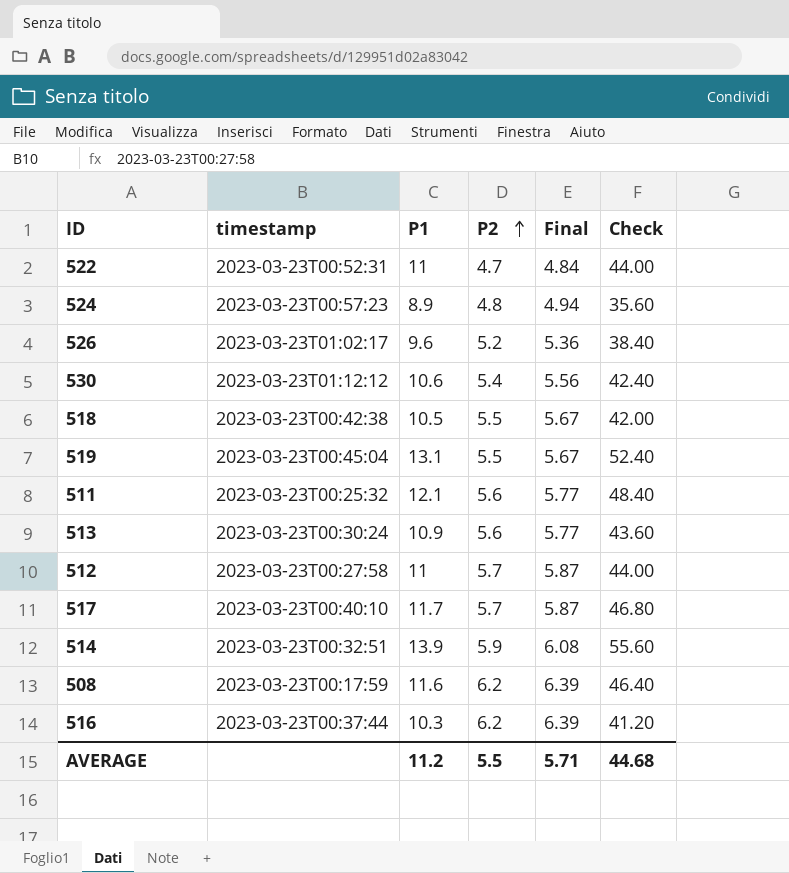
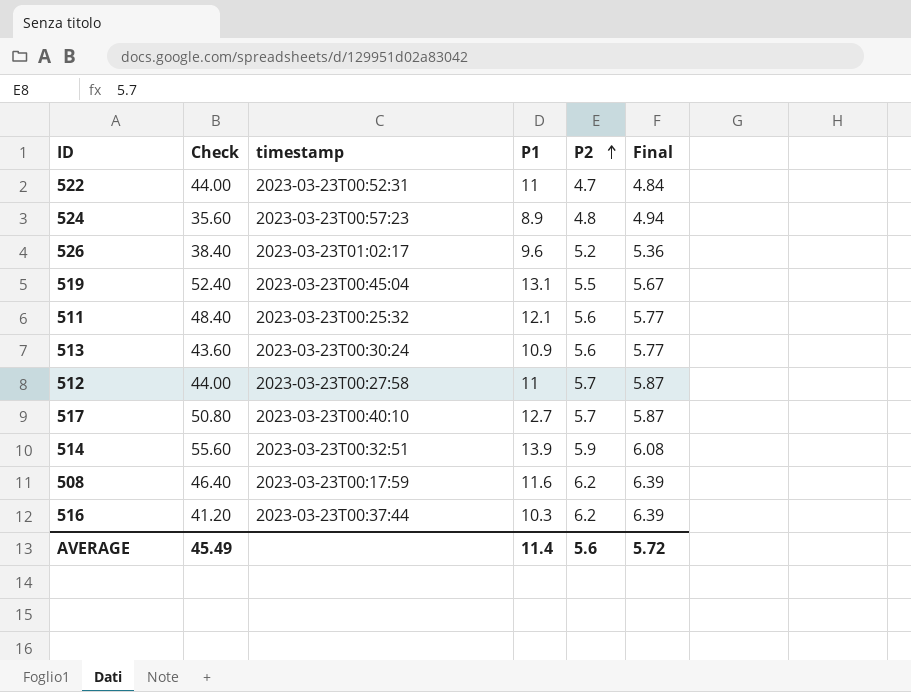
column Check | position: 6 -> 2
row 530: 2023-03-23T01:12:12 | 10.6 | 5.4 | 5.56 | 42.40 -> none
row 518: 2023-03-23T00:42:38 | 10.5 | 5.5 | 5.67 | 42.00 -> none
517 | Check: 46.80 -> 50.80
517 | P1: 11.7 -> 12.7
AVERAGE | Check: 44.68 -> 45.49
AVERAGE | P1: 11.2 -> 11.4
AVERAGE | P2: 5.5 -> 5.6
AVERAGE | Final: 5.71 -> 5.72

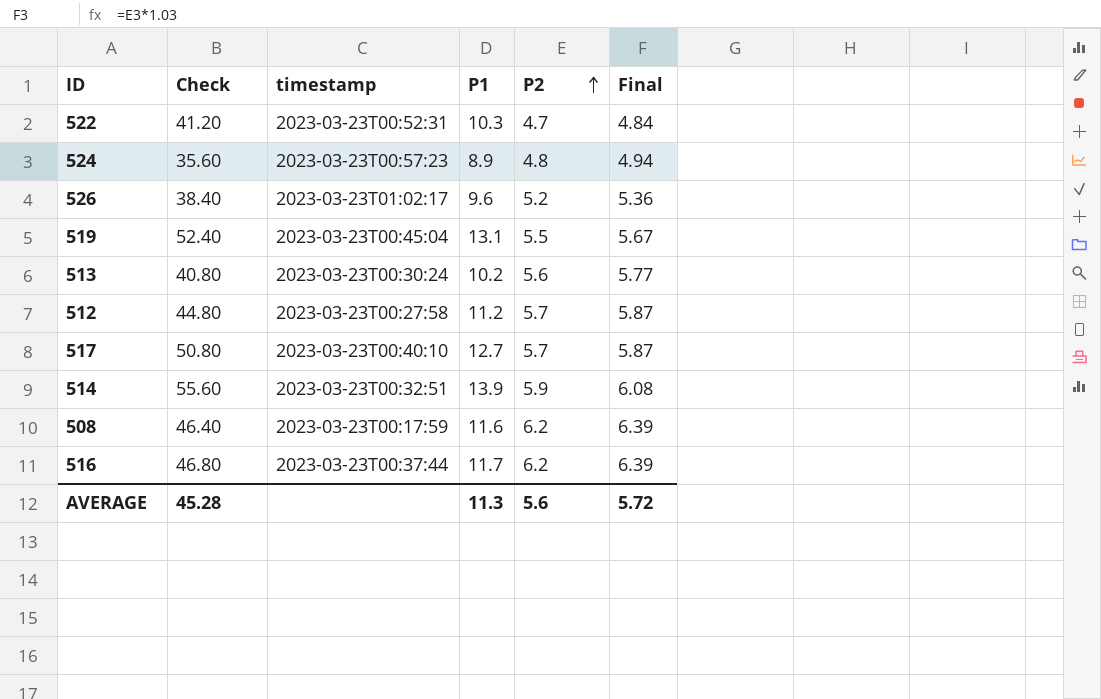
row 511: 48.40 | 2023-03-23T00:25:32 | 12.1 | 5.6 | 5.77 -> none
522 | Check: 44.00 -> 41.20
522 | P1: 11 -> 10.3
513 | Check: 43.60 -> 40.80
513 | P1: 10.9 -> 10.2
512 | Check: 44.00 -> 44.80
512 | P1: 11 -> 11.2
516 | Check: 41.20 -> 46.80
516 | P1: 10.3 -> 11.7
AVERAGE | Check: 45.49 -> 45.28
AVERAGE | P1: 11.4 -> 11.3

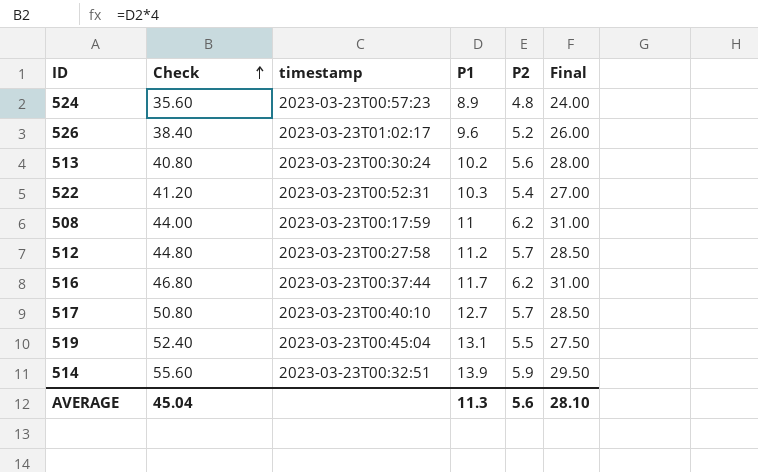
row order: P2 ascending -> Check ascending
column Final | formula: [P2] * 1.03 -> [P2] * 5
522 | P2: 4.7 -> 5.4
508 | Check: 46.40 -> 44.00
508 | P1: 11.6 -> 11
AVERAGE | Check: 45.28 -> 45.04
AVERAGE | Final: 5.72 -> 28.10

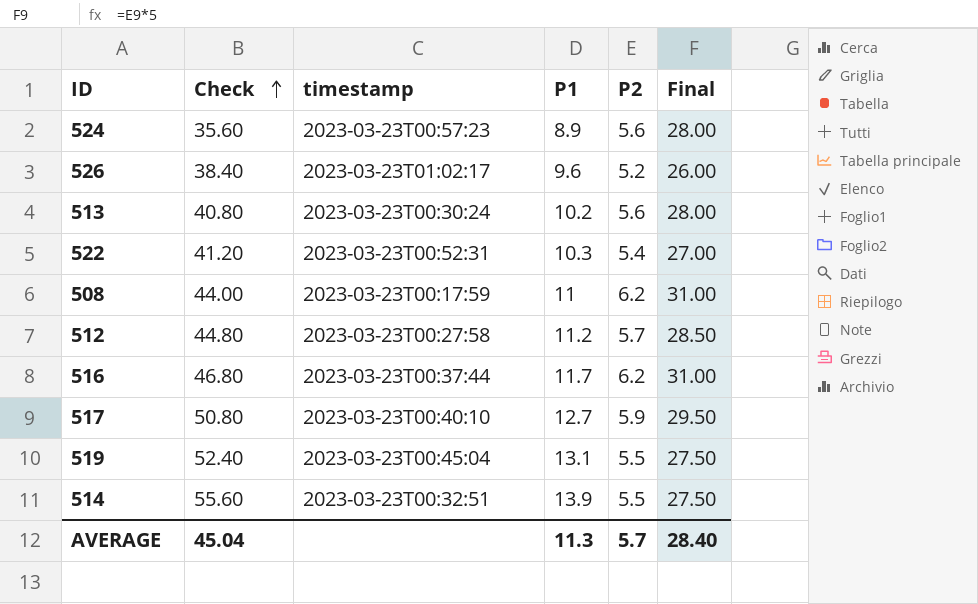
524 | P2: 4.8 -> 5.6
524 | Final: 24.00 -> 28.00
517 | P2: 5.7 -> 5.9
517 | Final: 28.50 -> 29.50
514 | P2: 5.9 -> 5.5
514 | Final: 29.50 -> 27.50
AVERAGE | P2: 5.6 -> 5.7
AVERAGE | Final: 28.10 -> 28.40

